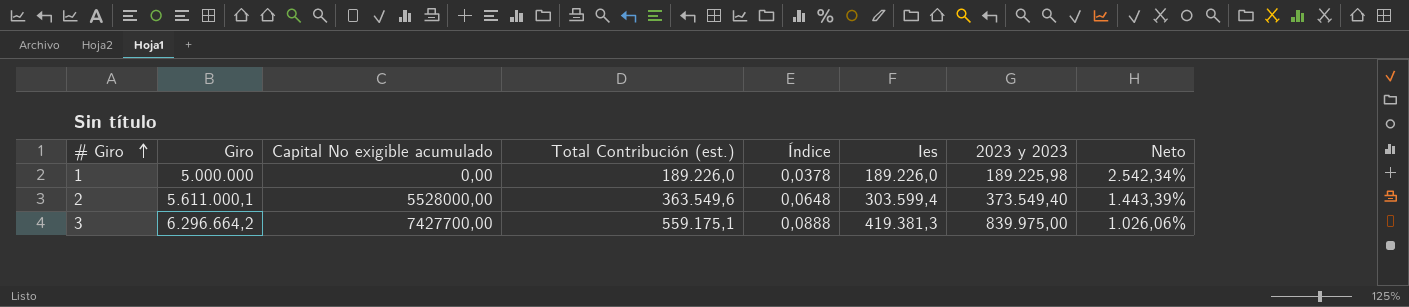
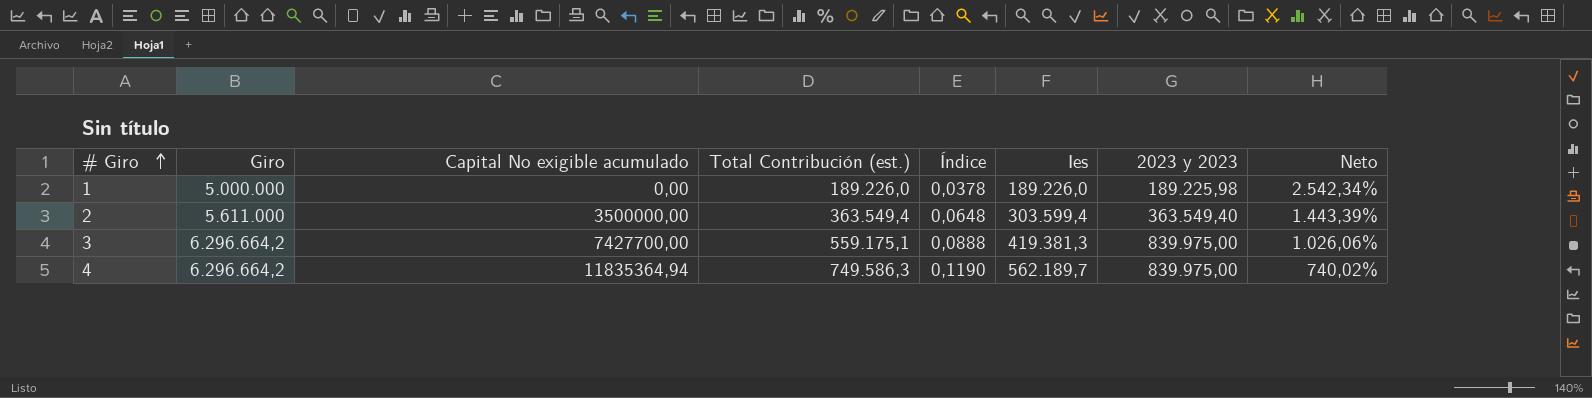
2 | Giro: 5.611.000,1 -> 5.611.000
2 | Capital No exigible acumulado: 5528000,00 -> 3500000,00
2 | Total Contribución (est.): 363.549,6 -> 363.549,4
2 | 2023 y 2023: 373.549,40 -> 363.549,40
row 4: none -> 6.296.664,2 | 11835364,94 | 749.586,3 | 0,1190 | 562.189,7 | 839.975,00 | 740,02%

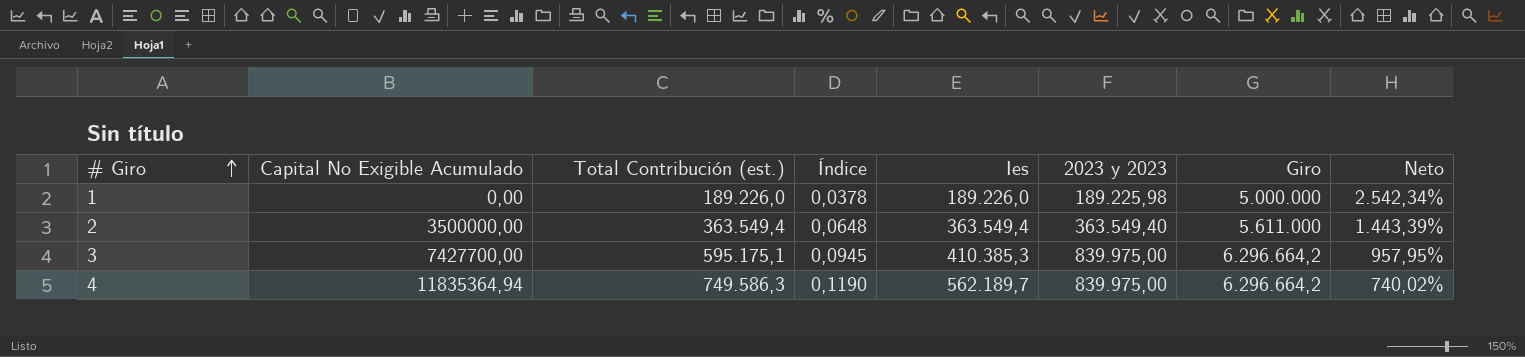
column name: Capital No exigible acumulado -> Capital No Exigible Acumulado
column Giro | position: 2 -> 7
2 | Ies: 303.599,4 -> 363.549,4
3 | Total Contribución (est.): 559.175,1 -> 595.175,1
3 | Índice: 0,0888 -> 0,0945
3 | Ies: 419.381,3 -> 410.385,3
3 | Neto: 1.026,06% -> 957,95%

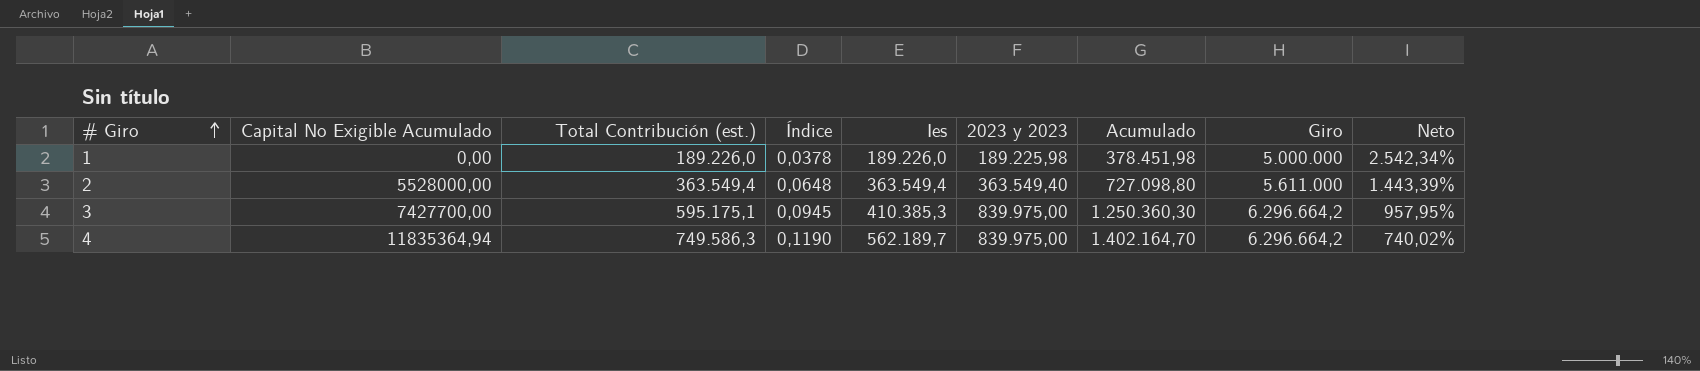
column Acumulado | formula: none -> [Ies] + [2023 y 2023]
2 | Capital No Exigible Acumulado: 3500000,00 -> 5528000,00

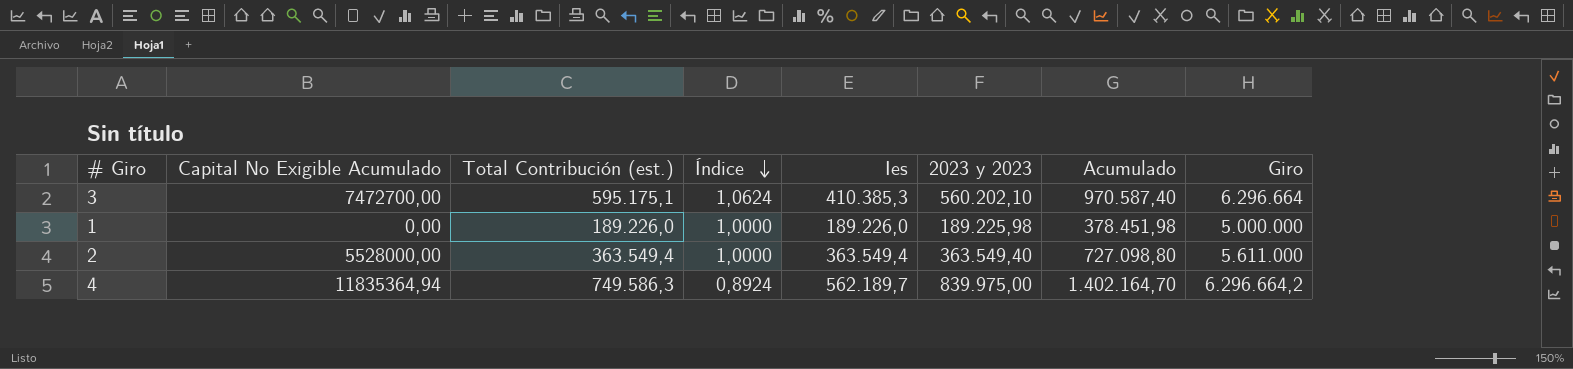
row order: # Giro ascending -> Índice descending
column Neto | formula: ([Giro] - [Total Contribución (est.)]) / [Total Contribución (est.)] -> none
column Índice | formula: [Total Contribución (est.)] / [Giro] -> [Total Contribución (est.)] / [2023 y 2023]
3 | Capital No Exigible Acumulado: 7427700,00 -> 7472700,00
3 | 2023 y 2023: 839.975,00 -> 560.202,10
3 | Acumulado: 1.250.360,30 -> 970.587,40
3 | Giro: 6.296.664,2 -> 6.296.664

